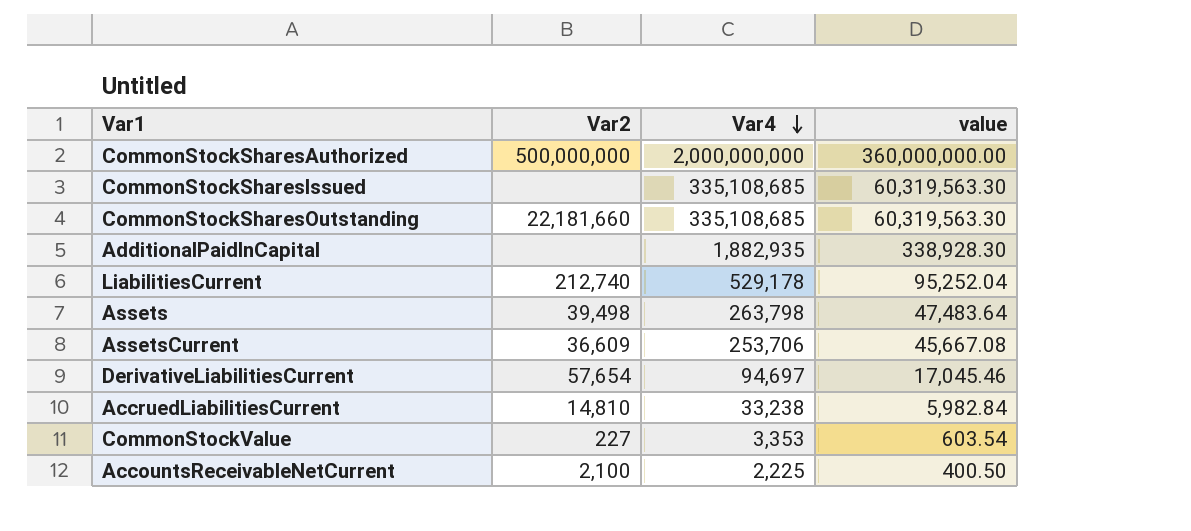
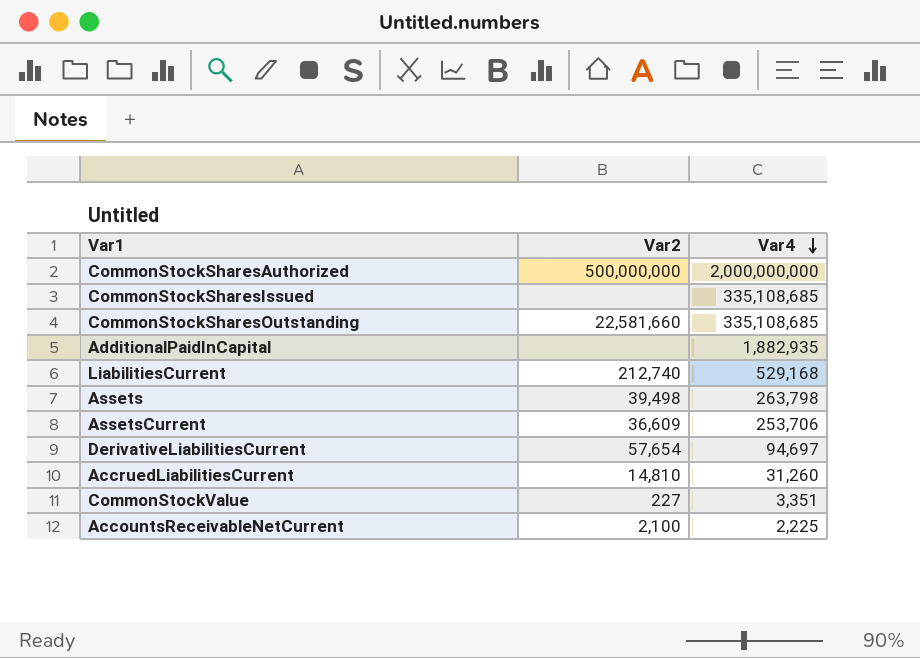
column value | formula: [Var4] * 0.18 -> none
CommonStockSharesOutstanding | Var2: 22,181,660 -> 22,581,660
LiabilitiesCurrent | Var4: 529,178 -> 529,168
AccruedLiabilitiesCurrent | Var4: 33,238 -> 31,260
CommonStockValue | Var4: 3,353 -> 3,351

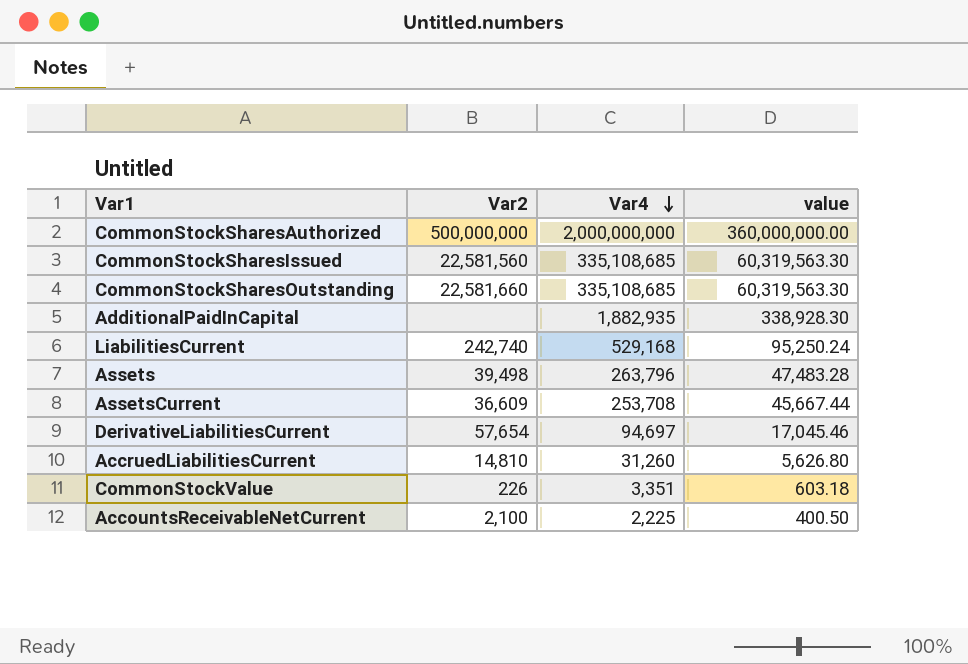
column value | formula: none -> [Var4] * 0.18
CommonStockSharesIssued | Var2: none -> 22,581,560
LiabilitiesCurrent | Var2: 212,740 -> 242,740
Assets | Var4: 263,798 -> 263,796
AssetsCurrent | Var4: 253,706 -> 253,708
CommonStockValue | Var2: 227 -> 226

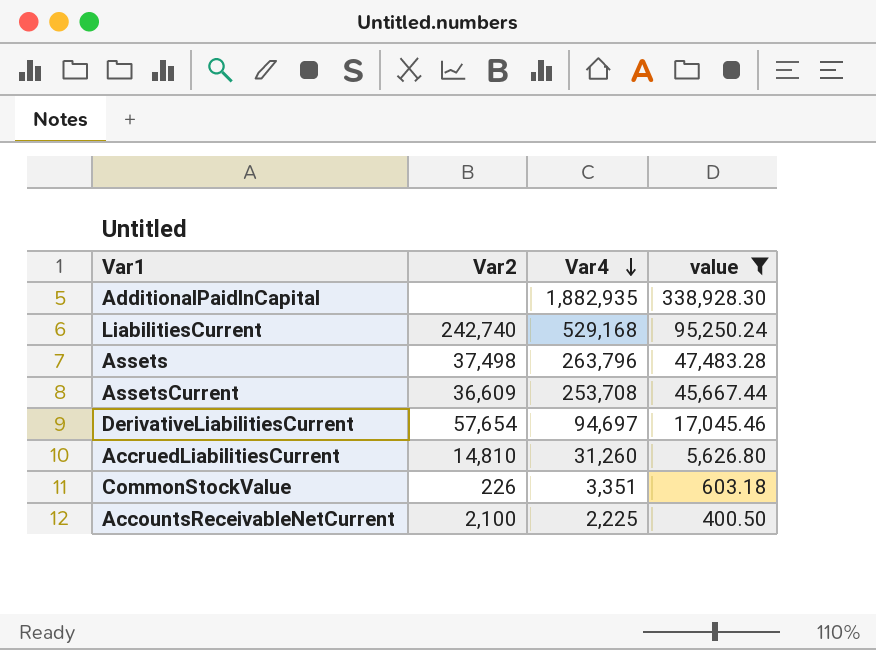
filter: none -> value <= 338,928.30
Assets | Var2: 39,498 -> 37,498

